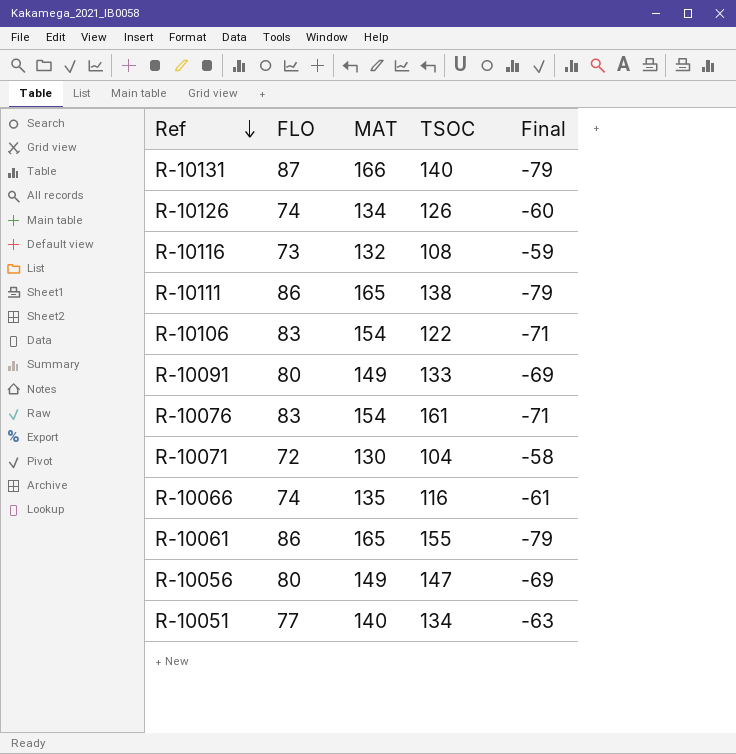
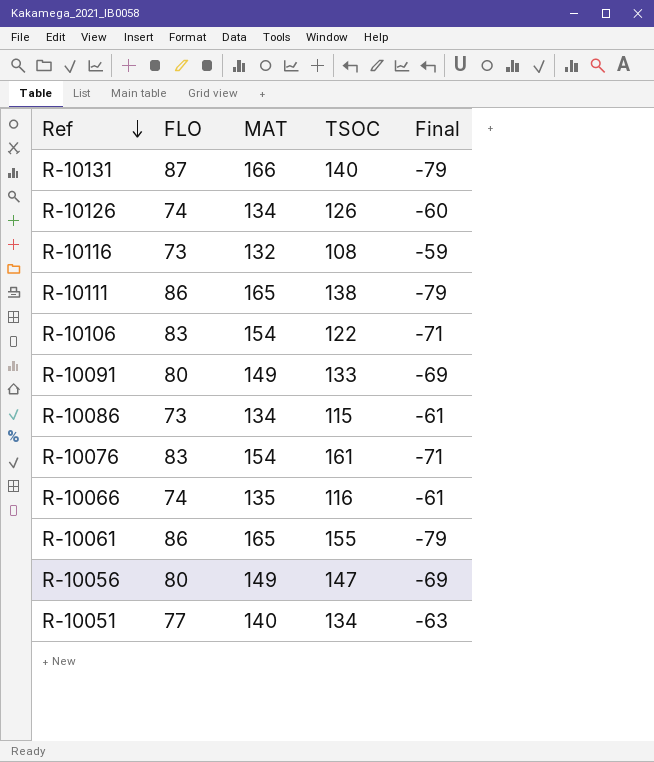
row R-10071: 72 | 130 | 104 | -58 -> none
row R-10086: none -> 73 | 134 | 115 | -61

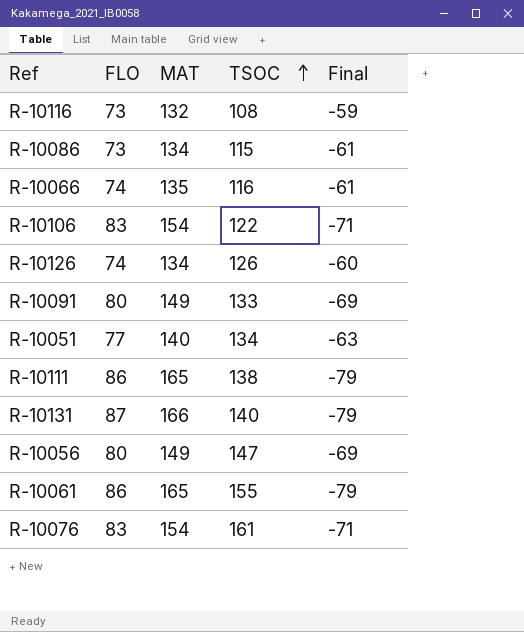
row order: Ref descending -> TSOC ascending

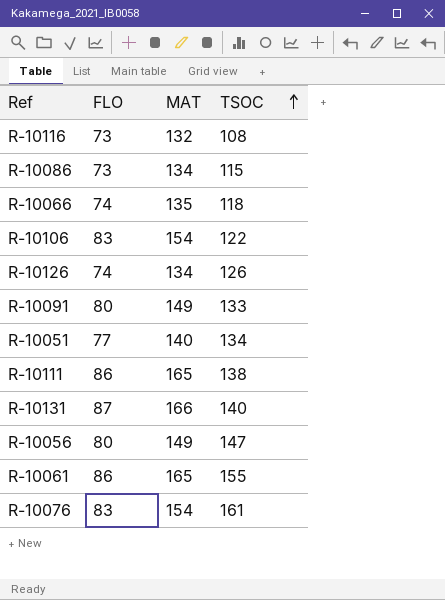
column Final | formula: [FLO] - [MAT] -> none
R-10066 | TSOC: 116 -> 118

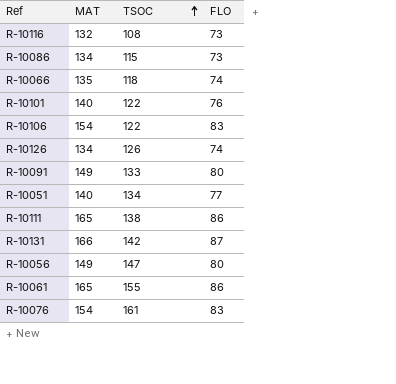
column FLO | position: 2 -> 4
row R-10101: none -> 140 | 122 | 76
R-10131 | TSOC: 140 -> 142

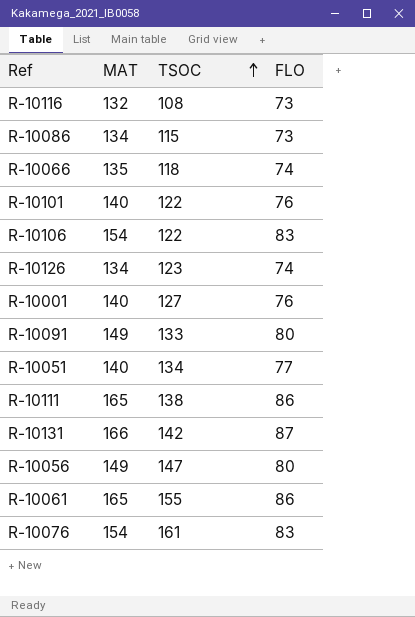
R-10126 | TSOC: 126 -> 123
row R-10001: none -> 140 | 127 | 76

